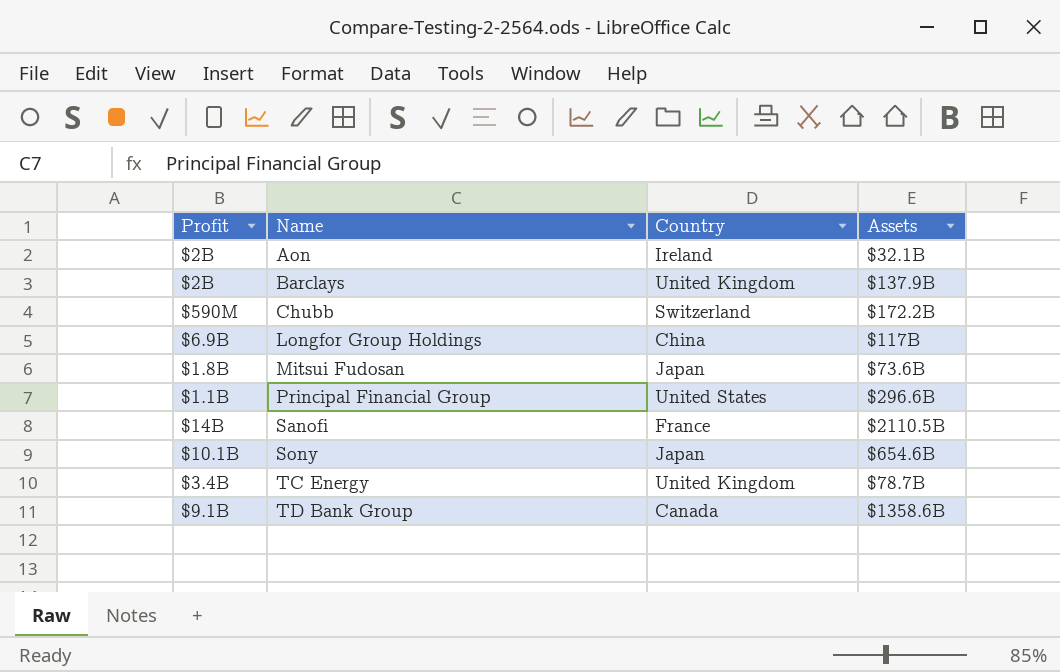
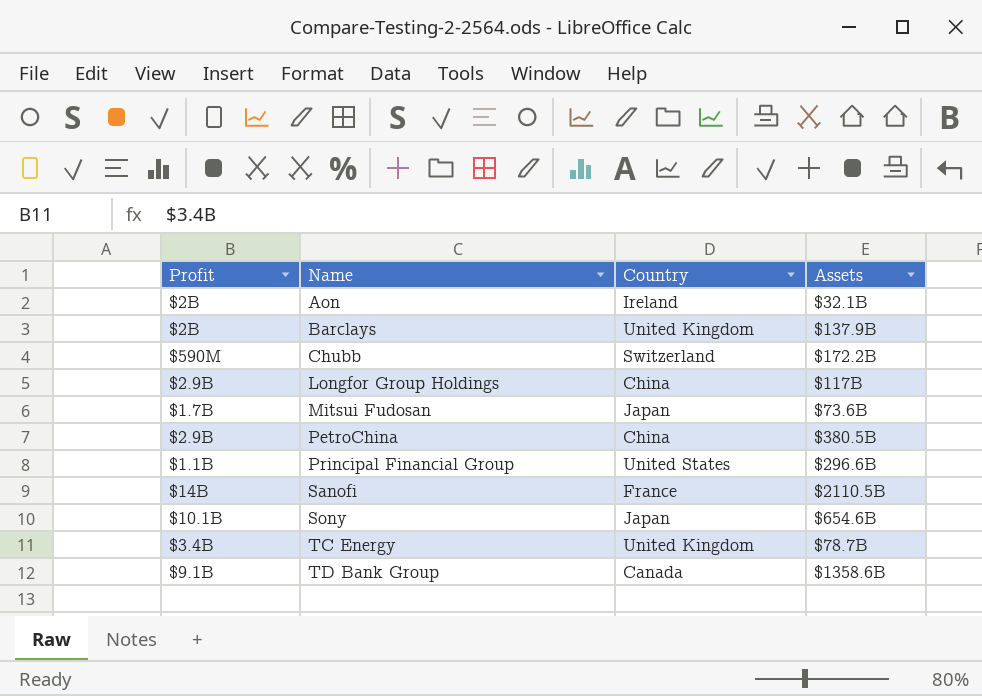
Longfor Group Holdings | Profit: $6.9B -> $2.9B
Mitsui Fudosan | Profit: $1.8B -> $1.7B
row PetroChina: none -> $2.9B | China | $380.5B

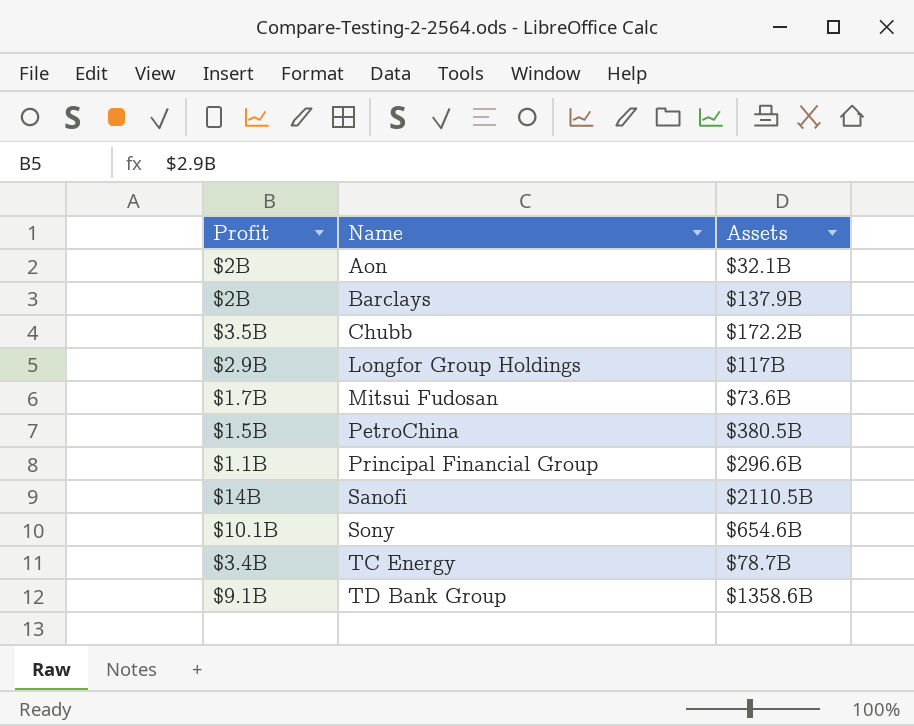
column Country | position: 3 -> none
Chubb | Profit: $590M -> $3.5B
PetroChina | Profit: $2.9B -> $1.5B

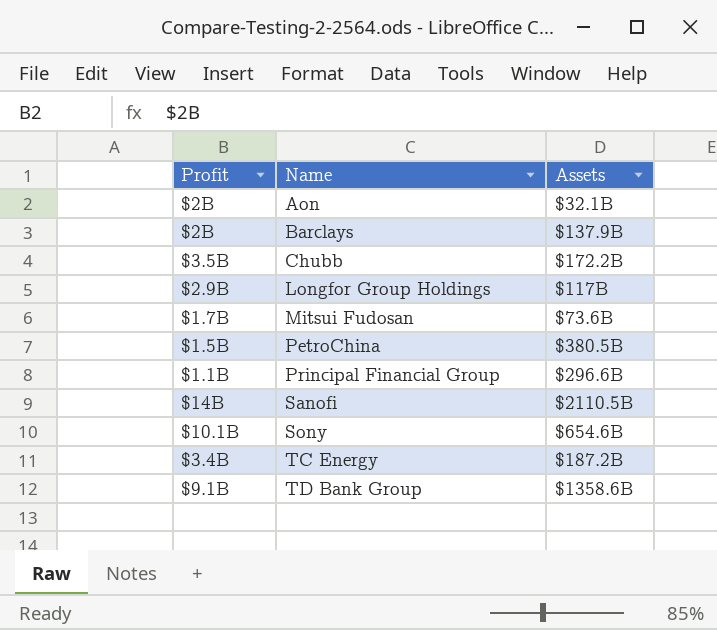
TC Energy | Assets: $78.7B -> $187.2B

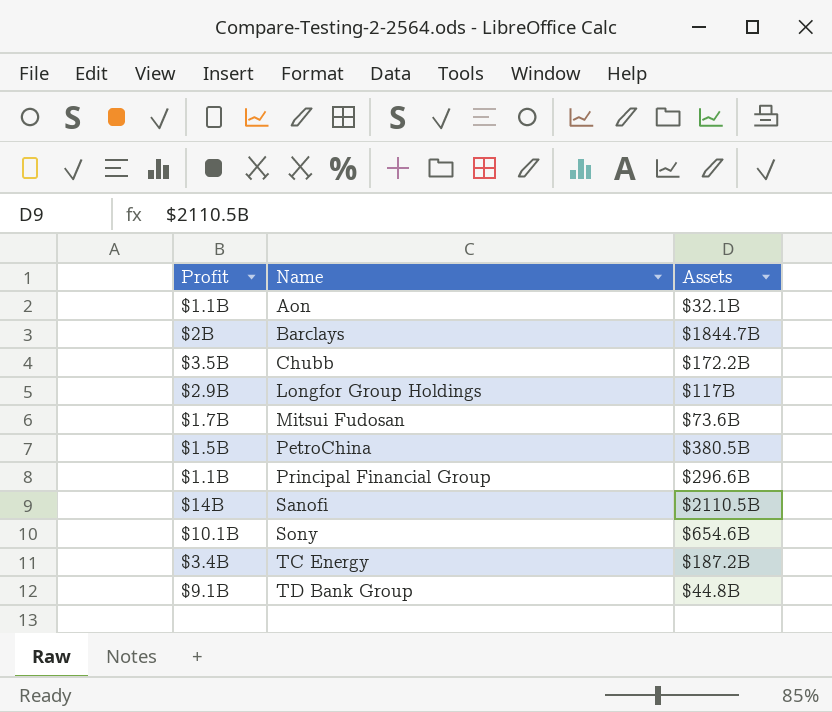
Aon | Profit: $2B -> $1.1B
Barclays | Assets: $137.9B -> $1844.7B
TD Bank Group | Assets: $1358.6B -> $44.8B

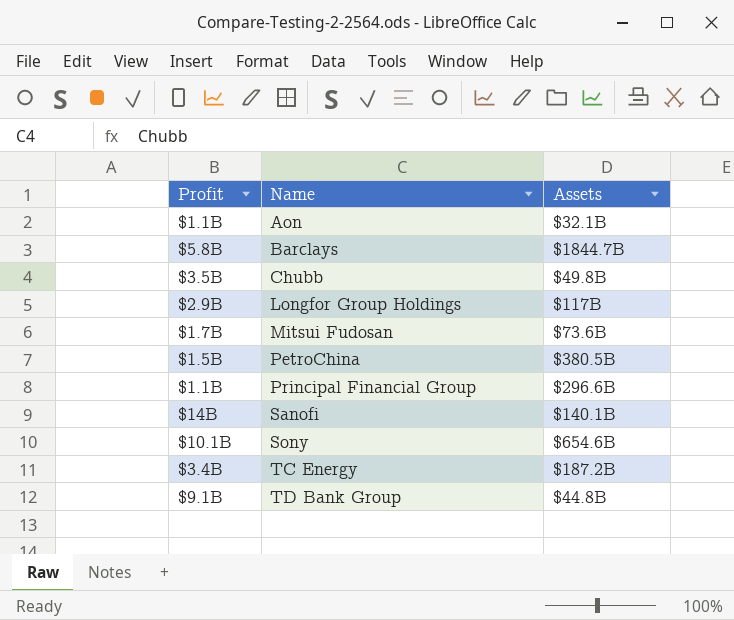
Barclays | Profit: $2B -> $5.8B
Chubb | Assets: $172.2B -> $49.8B
Sanofi | Assets: $2110.5B -> $140.1B

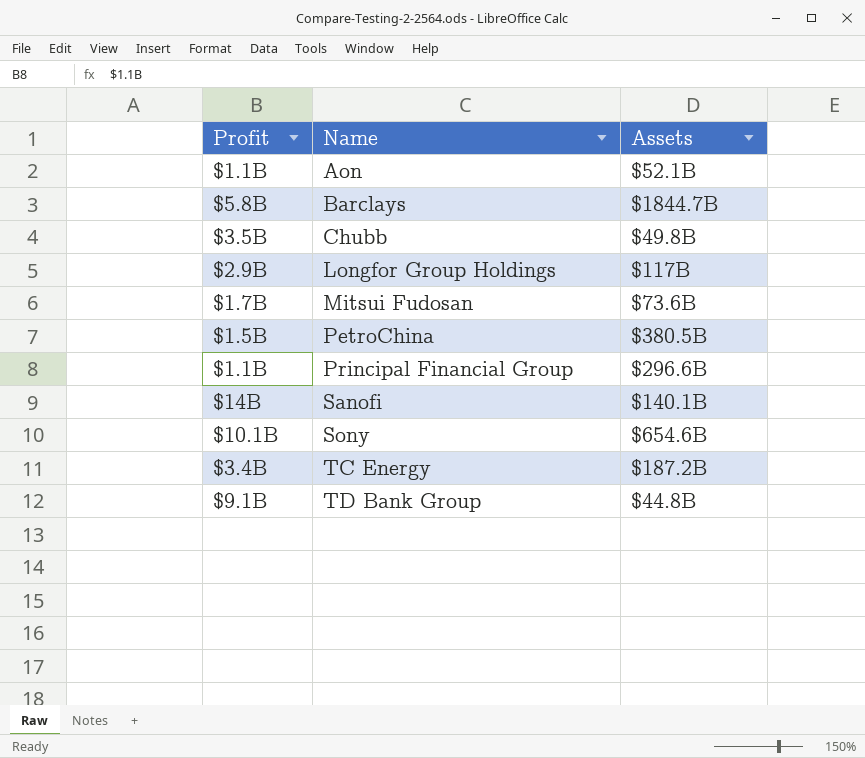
Aon | Assets: $32.1B -> $52.1B

